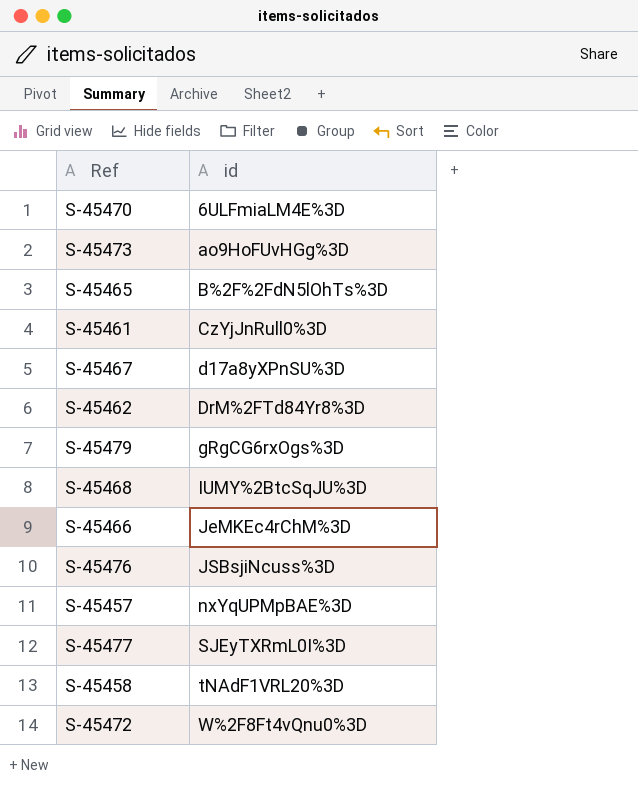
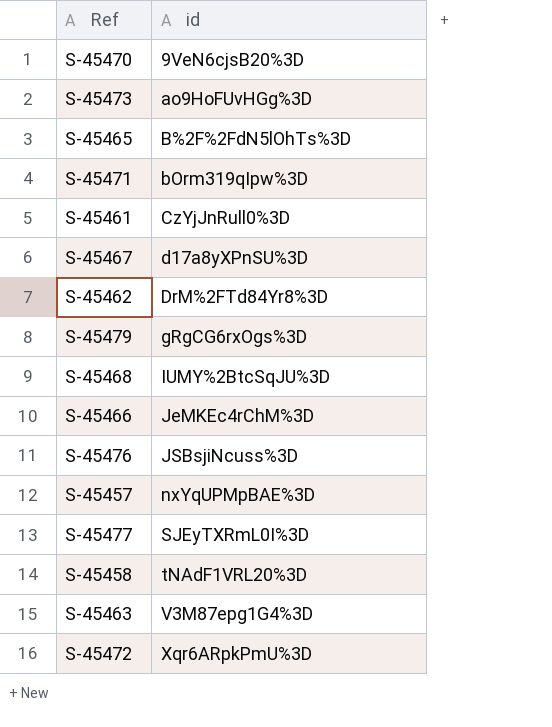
S-45470 | id: 6ULFmiaLM4E%3D -> 9VeN6cjsB20%3D
row S-45471: none -> bOrm319qIpw%3D
row S-45463: none -> V3M87epg1G4%3D
S-45472 | id: W%2F8Ft4vQnu0%3D -> Xqr6ARpkPmU%3D

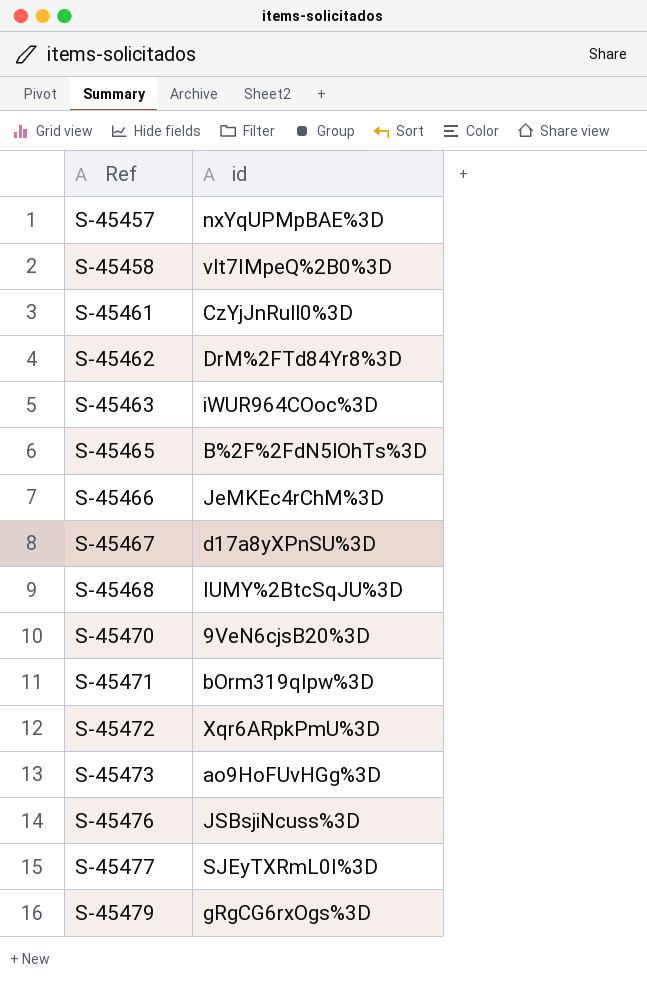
row order: id ascending -> Ref ascending
S-45458 | id: tNAdF1VRL20%3D -> vlt7IMpeQ%2B0%3D
S-45463 | id: V3M87epg1G4%3D -> iWUR964COoc%3D

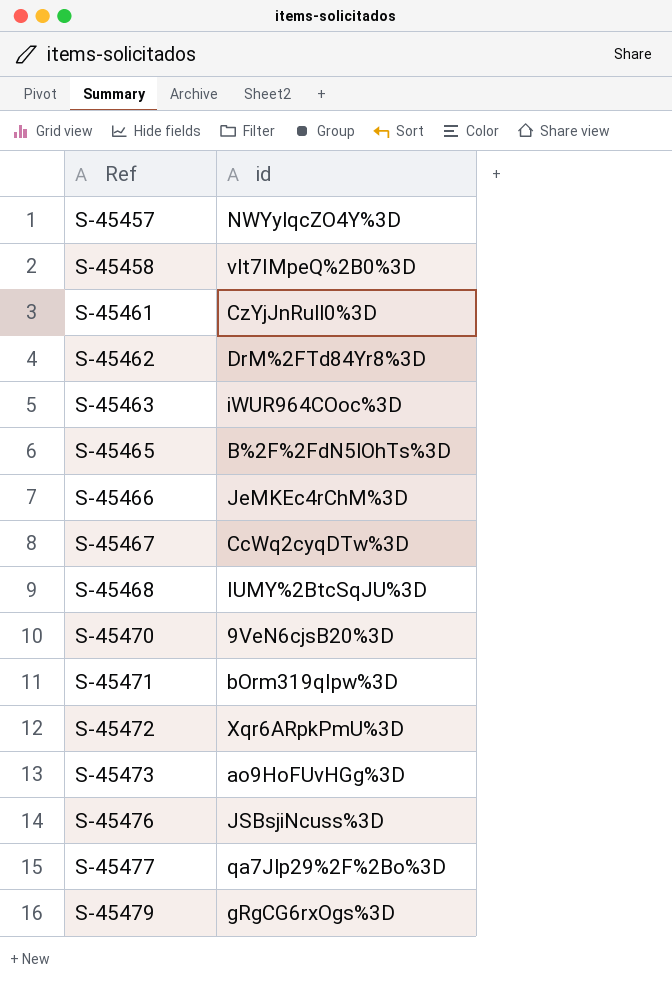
S-45457 | id: nxYqUPMpBAE%3D -> NWYylqcZO4Y%3D
S-45467 | id: d17a8yXPnSU%3D -> CcWq2cyqDTw%3D
S-45477 | id: SJEyTXRmL0I%3D -> qa7Jlp29%2F%2Bo%3D

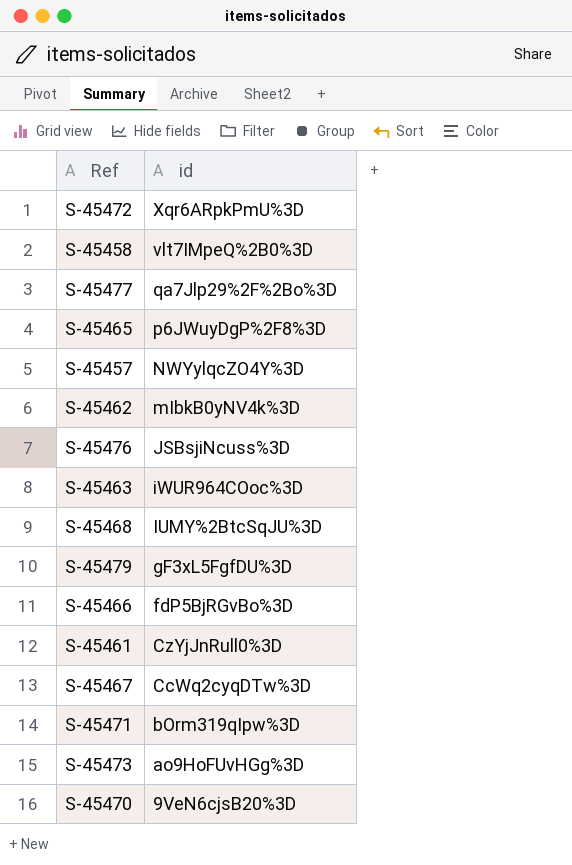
row order: Ref ascending -> id descending
S-45465 | id: B%2F%2FdN5lOhTs%3D -> p6JWuyDgP%2F8%3D
S-45462 | id: DrM%2FTd84Yr8%3D -> mIbkB0yNV4k%3D
S-45479 | id: gRgCG6rxOgs%3D -> gF3xL5FgfDU%3D
S-45466 | id: JeMKEc4rChM%3D -> fdP5BjRGvBo%3D

